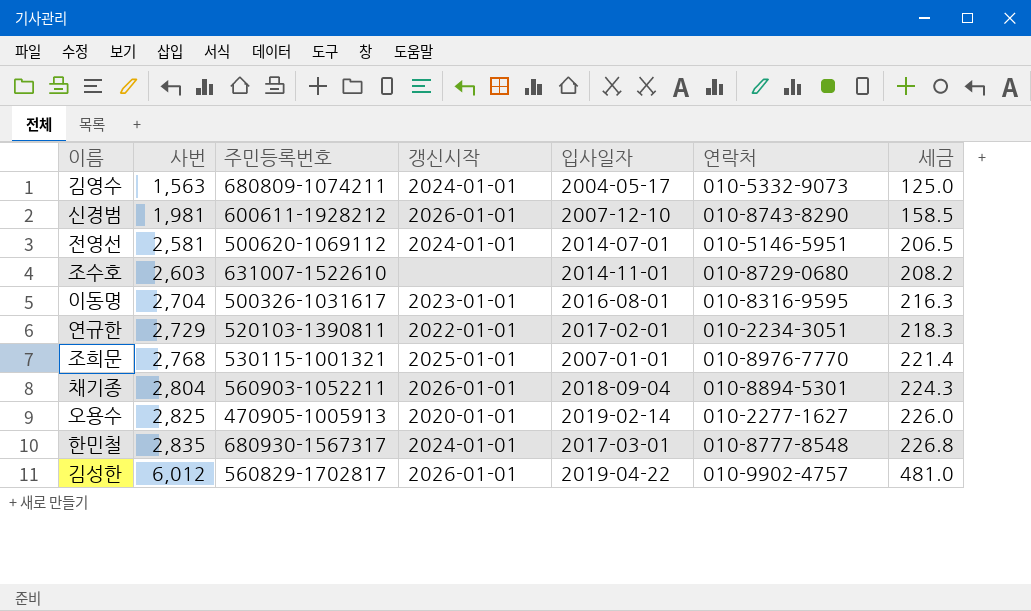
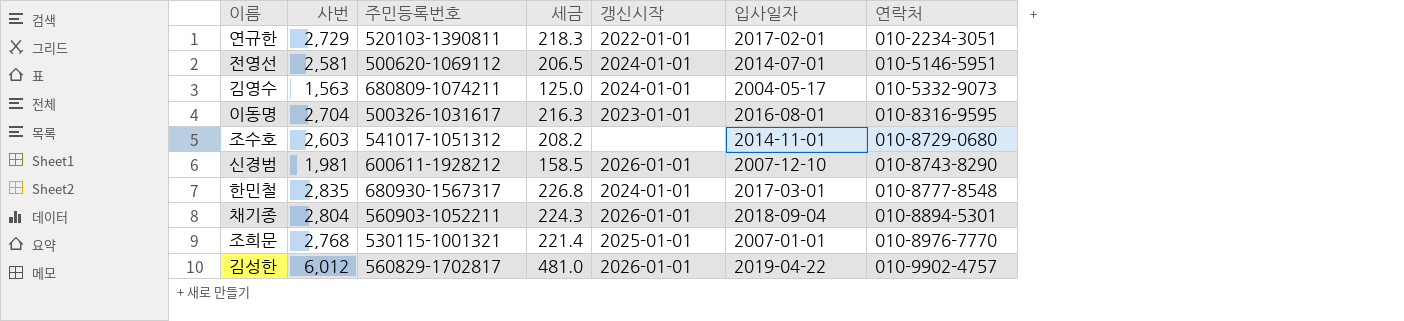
row order: 사번 ascending -> 연락처 ascending
column 세금 | position: 7 -> 4
row 오용수: 2,825 | 470905-1005913 | 2020-01-01 | 2019-02-14 | 010-2277-1627 | 226.0 -> none
조수호 | 주민등록번호: 631007-1522610 -> 541017-1051312

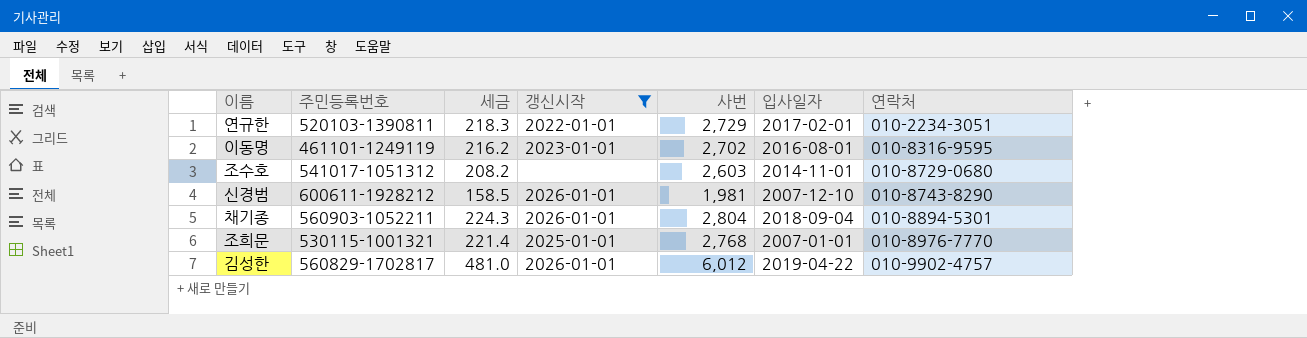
filter: none -> 갱신시작 != 2024-01-01
column 사번 | position: 2 -> 5
이동명 | 주민등록번호: 500326-1031617 -> 461101-1249119
이동명 | 세금: 216.3 -> 216.2
이동명 | 사번: 2,704 -> 2,702

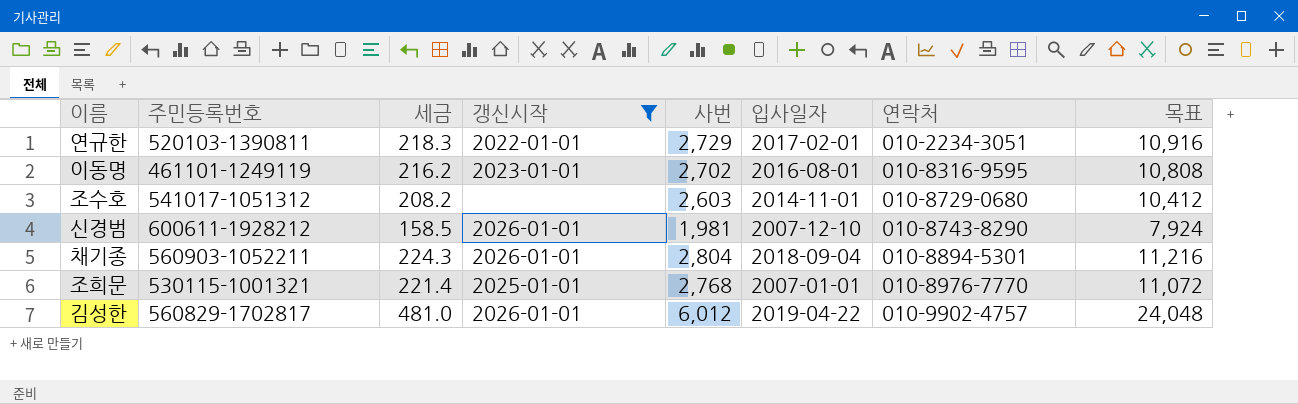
column 목표 | formula: none -> [사번] * 4

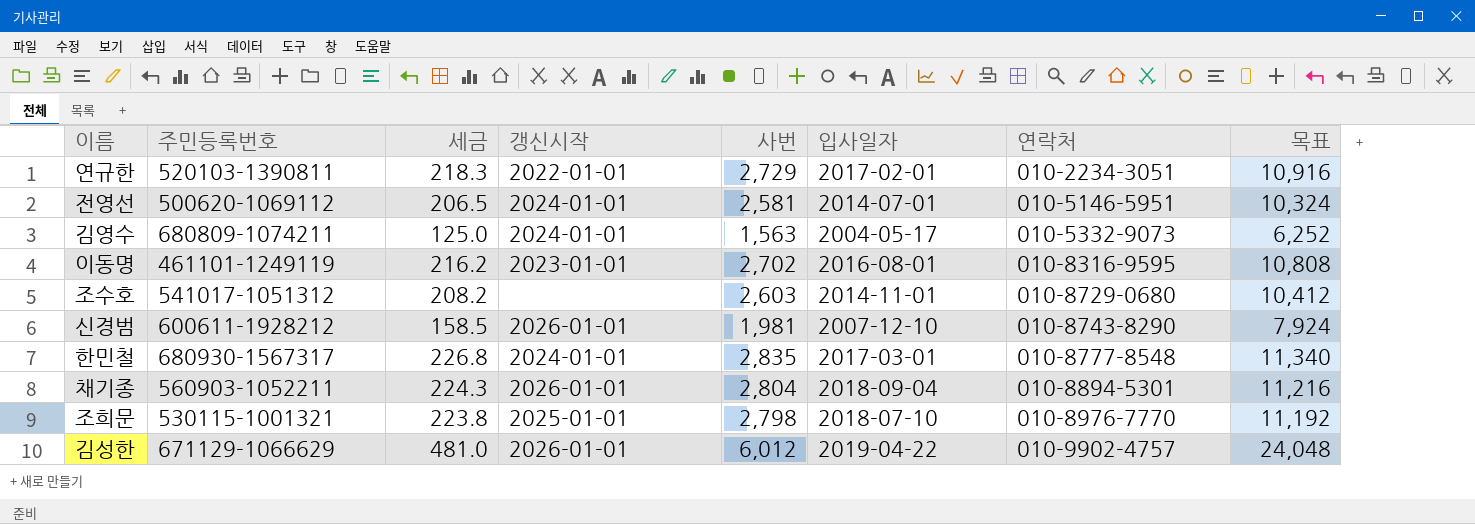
filter: 갱신시작 != 2024-01-01 -> none
조희문 | 세금: 221.4 -> 223.8
조희문 | 사번: 2,768 -> 2,798
조희문 | 입사일자: 2007-01-01 -> 2018-07-10
조희문 | 목표: 11,072 -> 11,192
김성한 | 주민등록번호: 560829-1702817 -> 671129-1066629

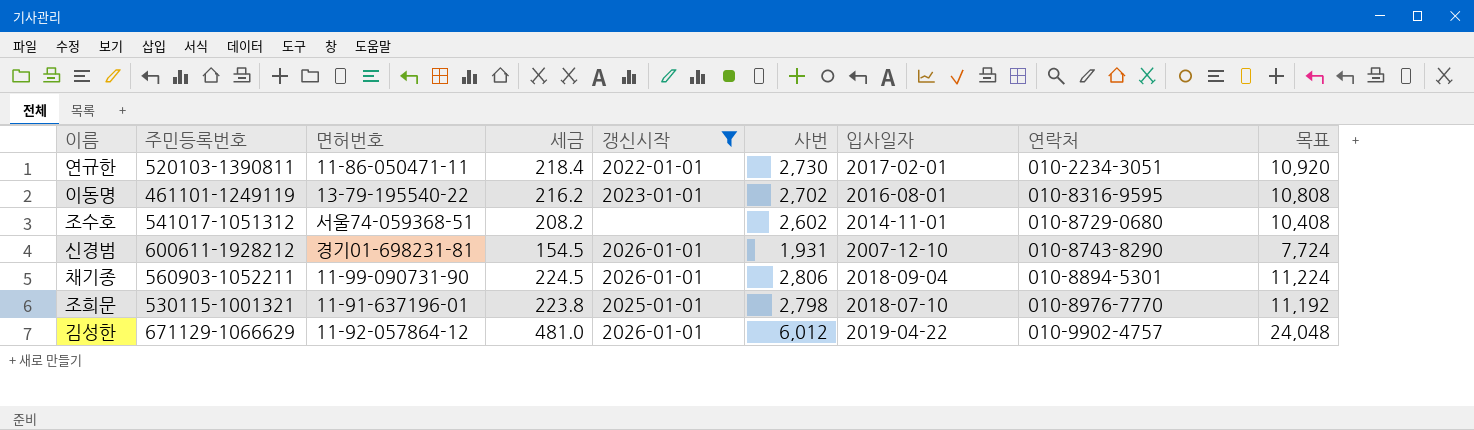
filter: none -> 갱신시작 != 2024-01-01
column 면허번호 | position: none -> 3
연규한 | 세금: 218.3 -> 218.4
연규한 | 사번: 2,729 -> 2,730
연규한 | 목표: 10,916 -> 10,920
조수호 | 사번: 2,603 -> 2,602
조수호 | 목표: 10,412 -> 10,408
신경범 | 세금: 158.5 -> 154.5
신경범 | 사번: 1,981 -> 1,931
신경범 | 목표: 7,924 -> 7,724
채기종 | 세금: 224.3 -> 224.5
채기종 | 사번: 2,804 -> 2,806
채기종 | 목표: 11,216 -> 11,224

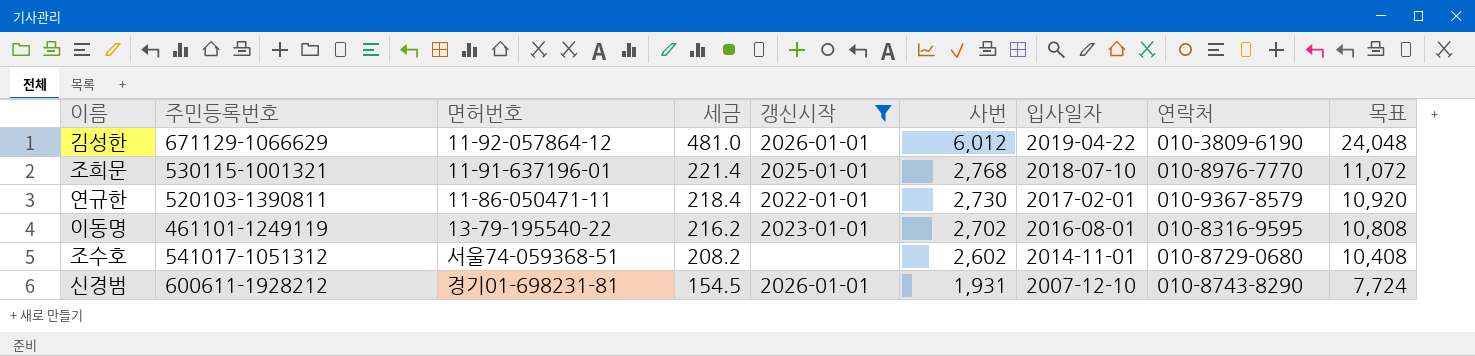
row order: 연락처 ascending -> 세금 descending
row 채기종: 560903-1052211 | 11-99-090731-90 | 224.5 | 2026-01-01 | 2,806 | 2018-09-04 | 010-8894-5301 | 11,224 -> none
김성한 | 연락처: 010-9902-4757 -> 010-3809-6190
조희문 | 세금: 223.8 -> 221.4
조희문 | 사번: 2,798 -> 2,768
조희문 | 목표: 11,192 -> 11,072
연규한 | 연락처: 010-2234-3051 -> 010-9367-8579

